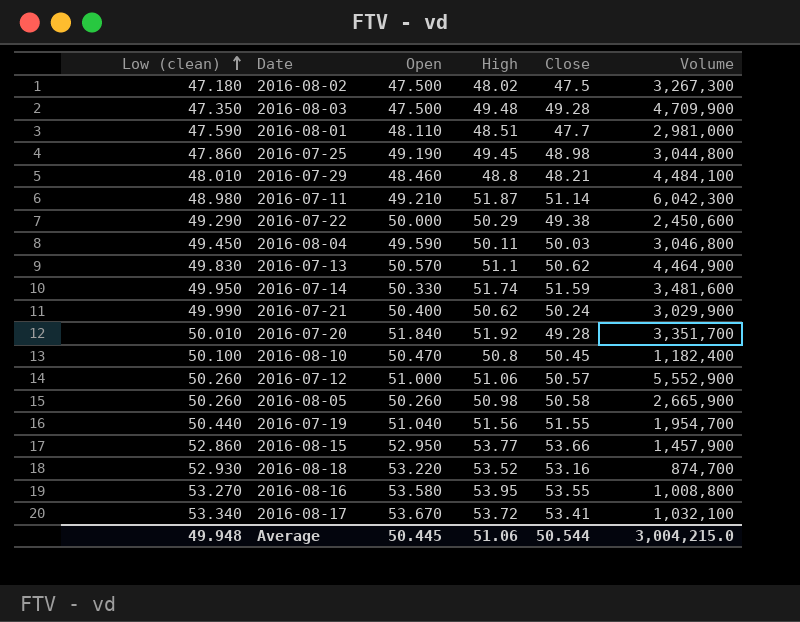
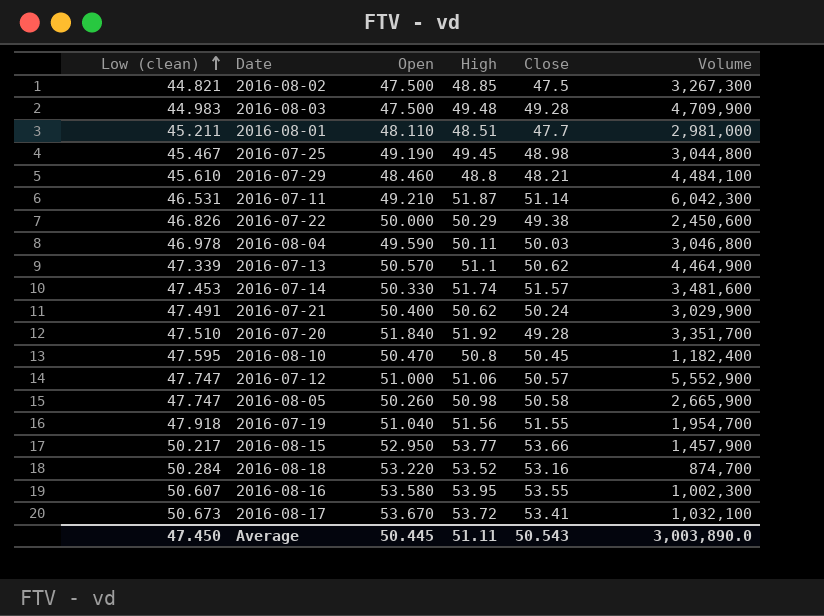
2016-08-02 | Low (clean): 47.180 -> 44.821
2016-08-02 | High: 48.02 -> 48.85
2016-08-03 | Low (clean): 47.350 -> 44.983
2016-08-01 | Low (clean): 47.590 -> 45.211
2016-07-25 | Low (clean): 47.860 -> 45.467
2016-07-29 | Low (clean): 48.010 -> 45.610
2016-07-11 | Low (clean): 48.980 -> 46.531
2016-07-22 | Low (clean): 49.290 -> 46.826
2016-08-04 | Low (clean): 49.450 -> 46.978
2016-07-13 | Low (clean): 49.830 -> 47.339
2016-07-14 | Low (clean): 49.950 -> 47.453
2016-07-14 | Close: 51.59 -> 51.57
2016-07-21 | Low (clean): 49.990 -> 47.491
2016-07-20 | Low (clean): 50.010 -> 47.510
2016-08-10 | Low (clean): 50.100 -> 47.595
2016-07-12 | Low (clean): 50.260 -> 47.747
2016-08-05 | Low (clean): 50.260 -> 47.747
2016-07-19 | Low (clean): 50.440 -> 47.918
2016-08-15 | Low (clean): 52.860 -> 50.217
2016-08-18 | Low (clean): 52.930 -> 50.284
2016-08-16 | Low (clean): 53.270 -> 50.607
2016-08-16 | Volume: 1,008,800 -> 1,002,300
2016-08-17 | Low (clean): 53.340 -> 50.673
Average | Low (clean): 49.948 -> 47.450
Average | High: 51.06 -> 51.11
Average | Close: 50.544 -> 50.543
Average | Volume: 3,004,215.0 -> 3,003,890.0

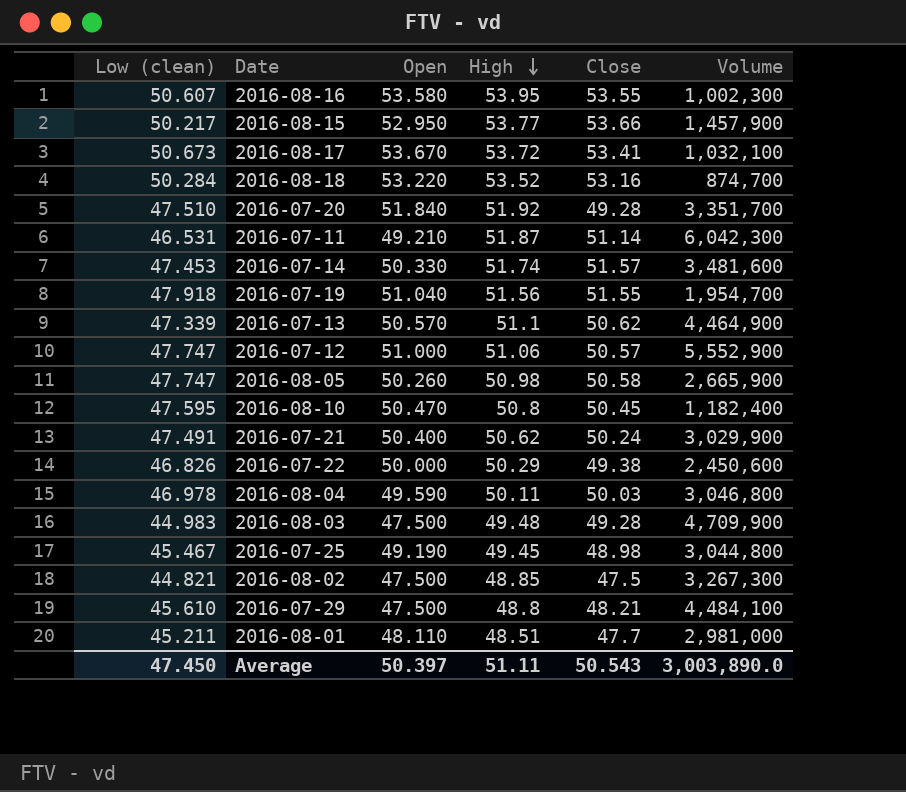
row order: Low (clean) ascending -> High descending
2016-07-29 | Open: 48.460 -> 47.500
Average | Open: 50.445 -> 50.397

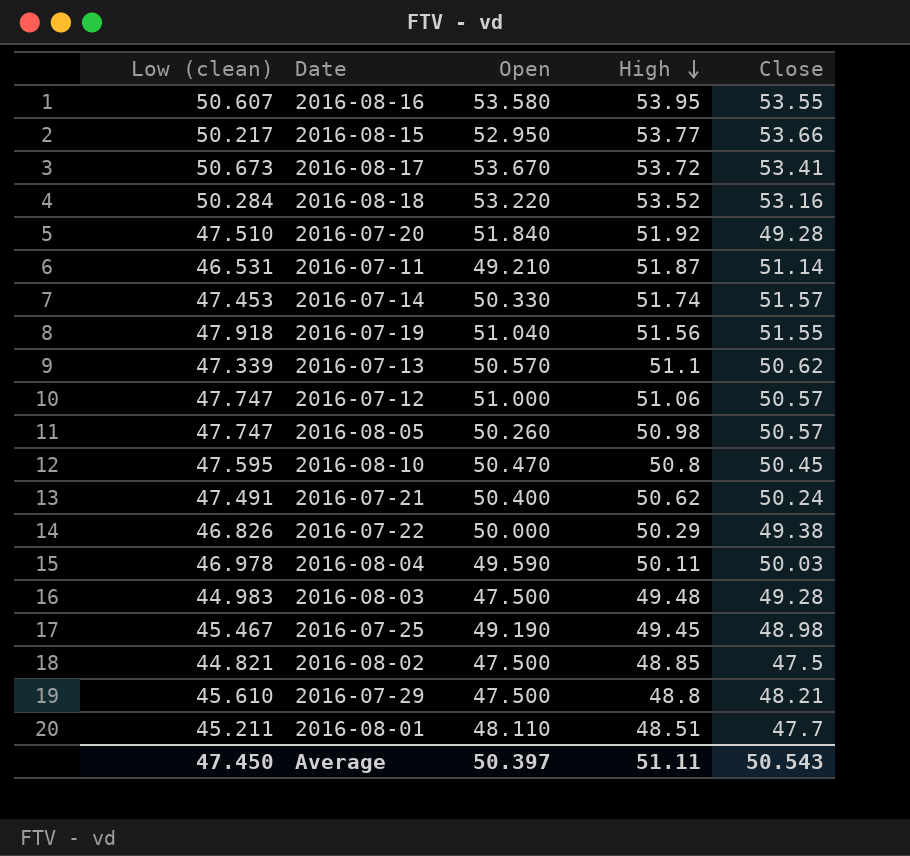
column Volume | position: 6 -> none
2016-08-05 | Close: 50.58 -> 50.57

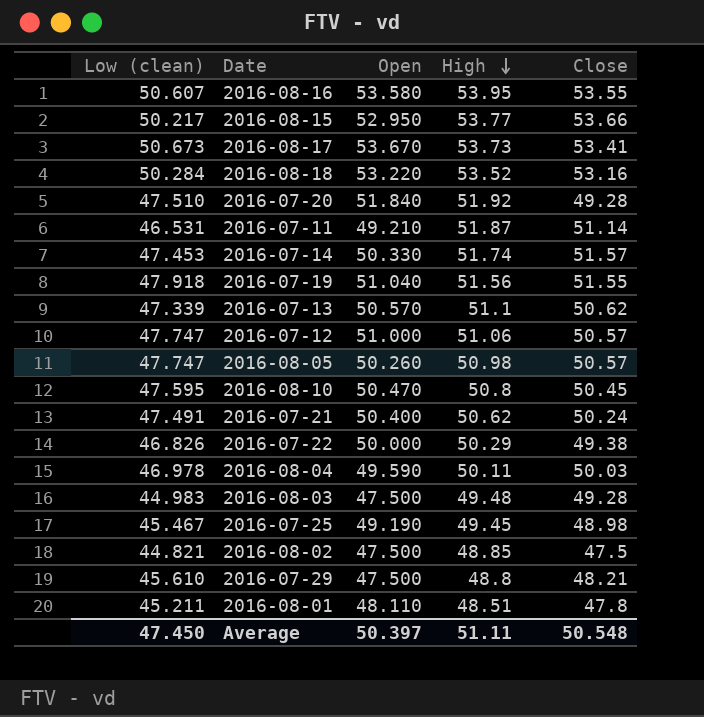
2016-08-17 | High: 53.72 -> 53.73
2016-08-01 | Close: 47.7 -> 47.8
Average | Close: 50.543 -> 50.548

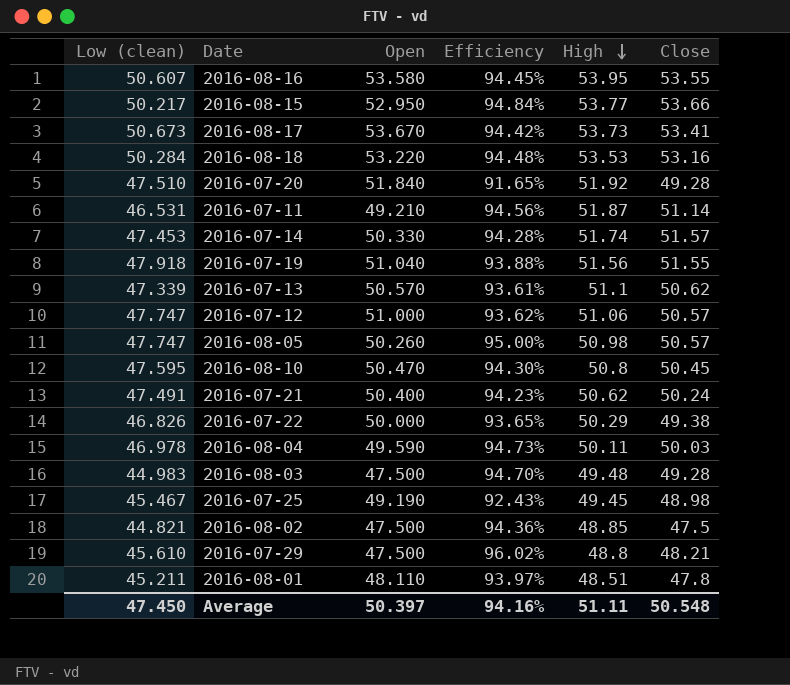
column Efficiency | formula: none -> [Low (clean)] / [Open]
2016-08-18 | High: 53.52 -> 53.53

